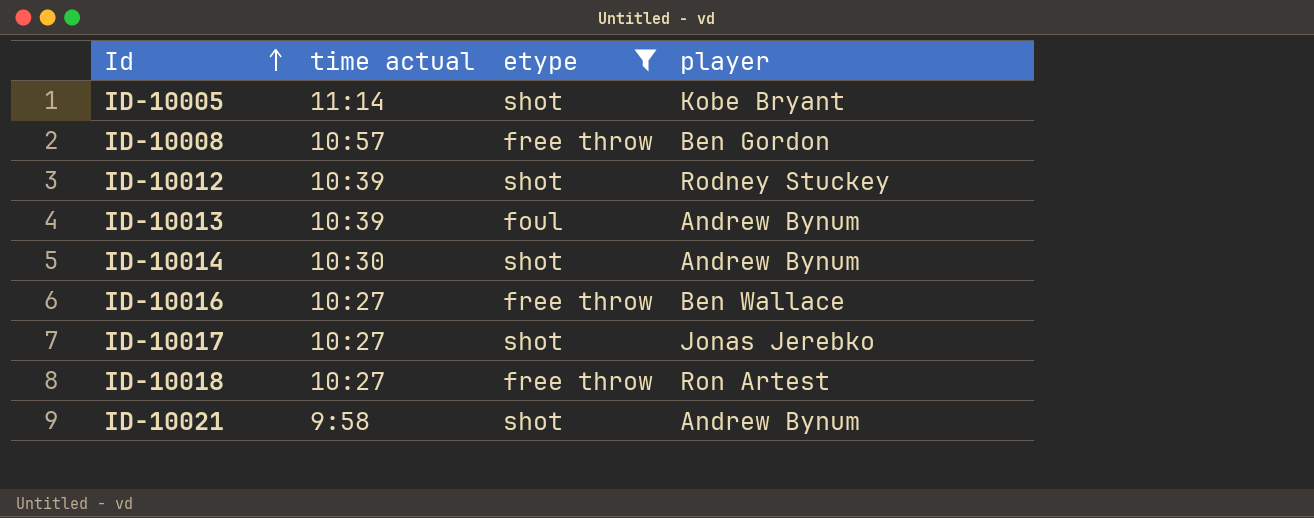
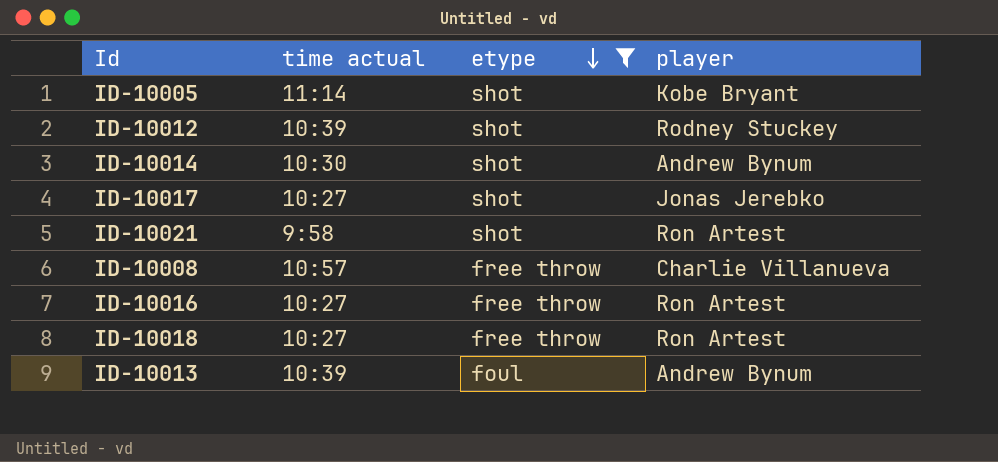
row order: Id ascending -> etype descending
ID-10021 | player: Andrew Bynum -> Ron Artest
ID-10008 | player: Ben Gordon -> Charlie Villanueva
ID-10016 | player: Ben Wallace -> Ron Artest

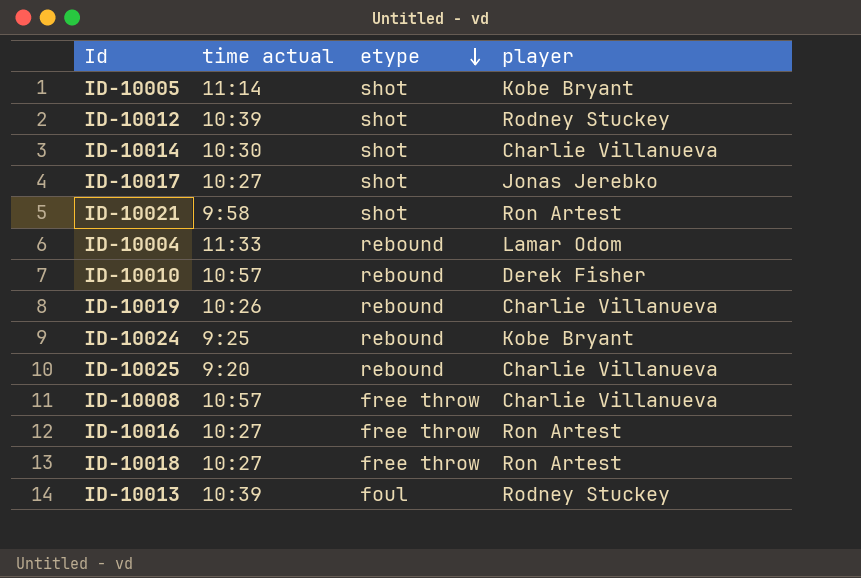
filter: etype != rebound -> none
ID-10014 | player: Andrew Bynum -> Charlie Villanueva
ID-10013 | player: Andrew Bynum -> Rodney Stuckey

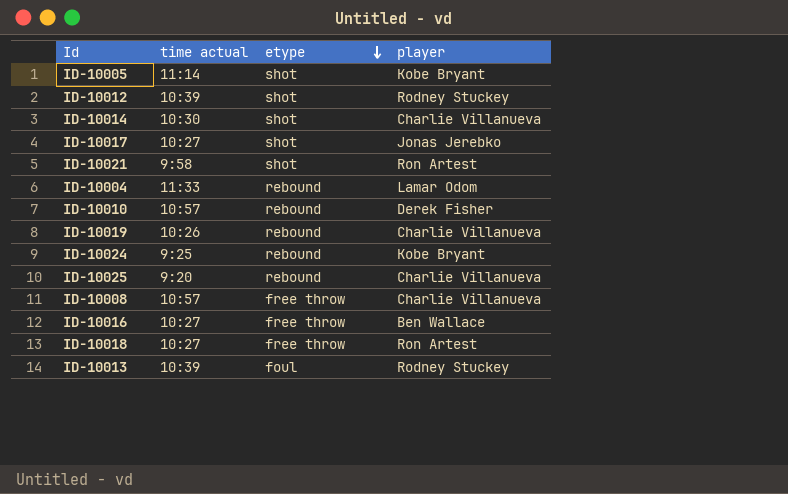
ID-10016 | player: Ron Artest -> Ben Wallace

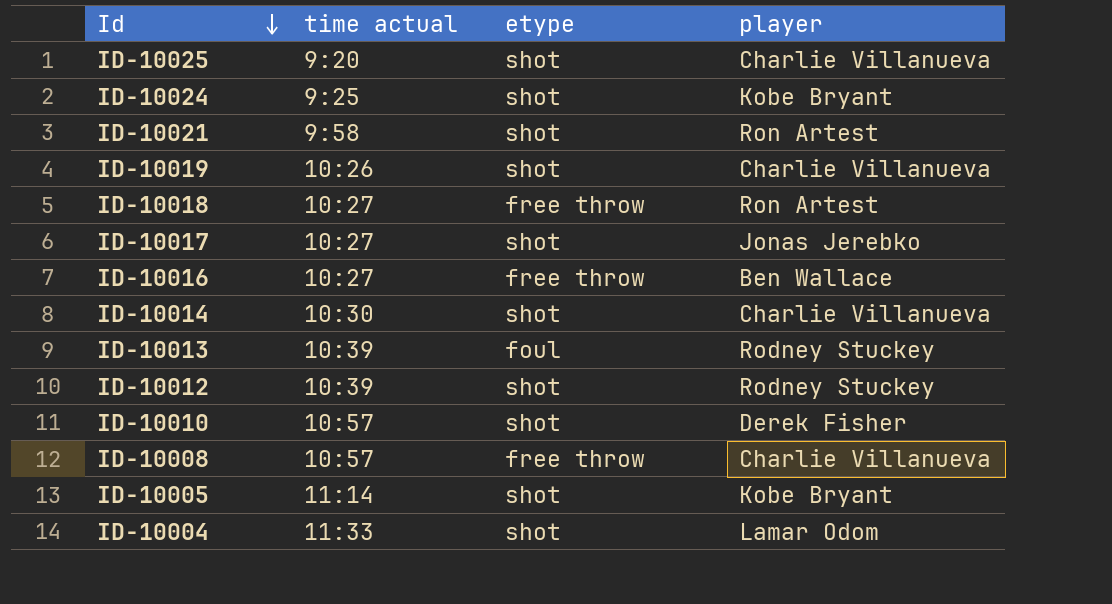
row order: etype descending -> Id descending
ID-10025 | etype: rebound -> shot
ID-10024 | etype: rebound -> shot
ID-10019 | etype: rebound -> shot
ID-10010 | etype: rebound -> shot
ID-10004 | etype: rebound -> shot

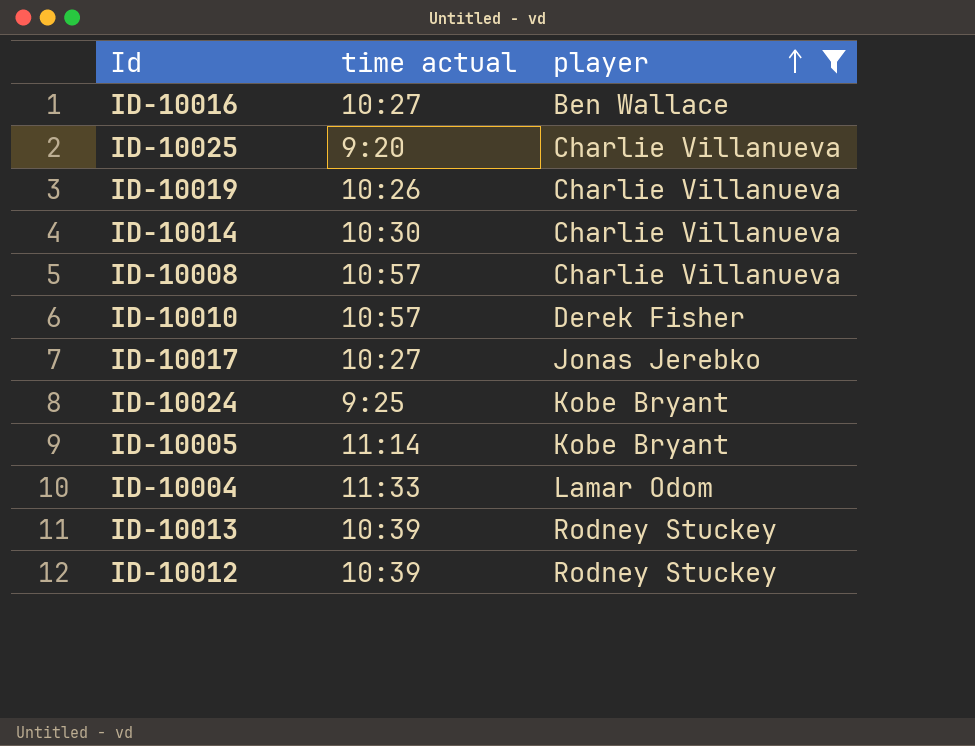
filter: none -> player != Ron Artest
row order: Id descending -> player ascending
column etype | position: 3 -> none

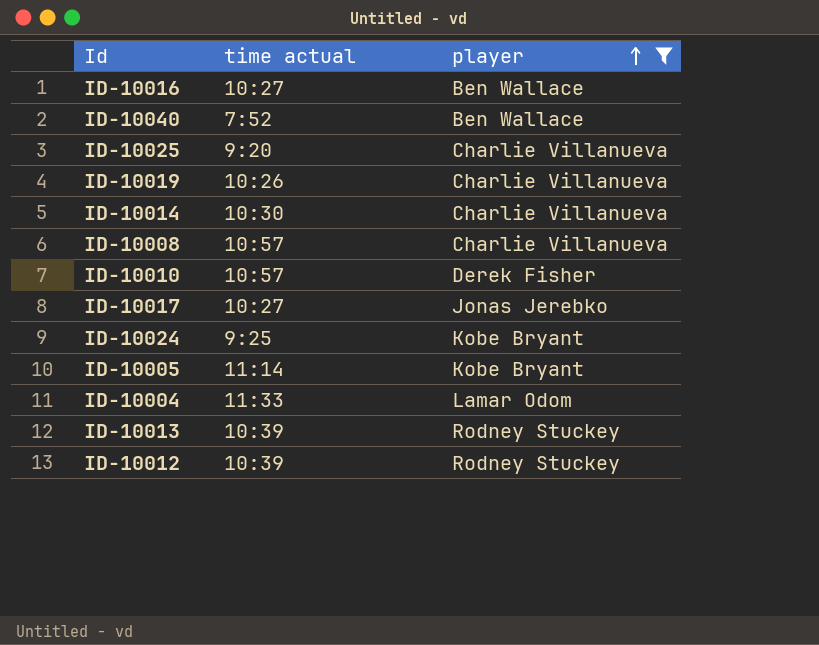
row ID-10040: none -> 7:52 | Ben Wallace

